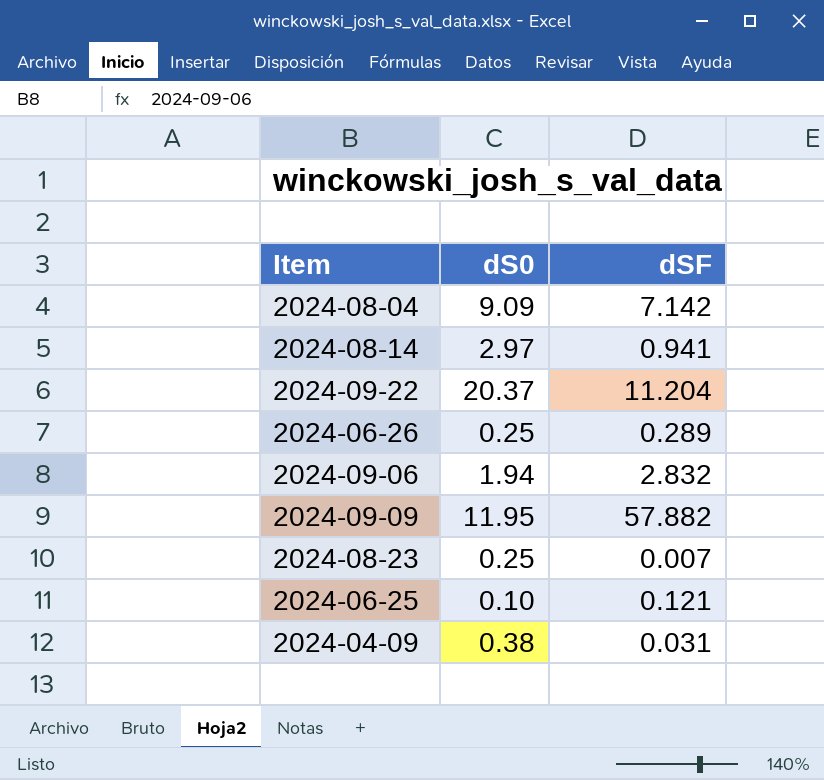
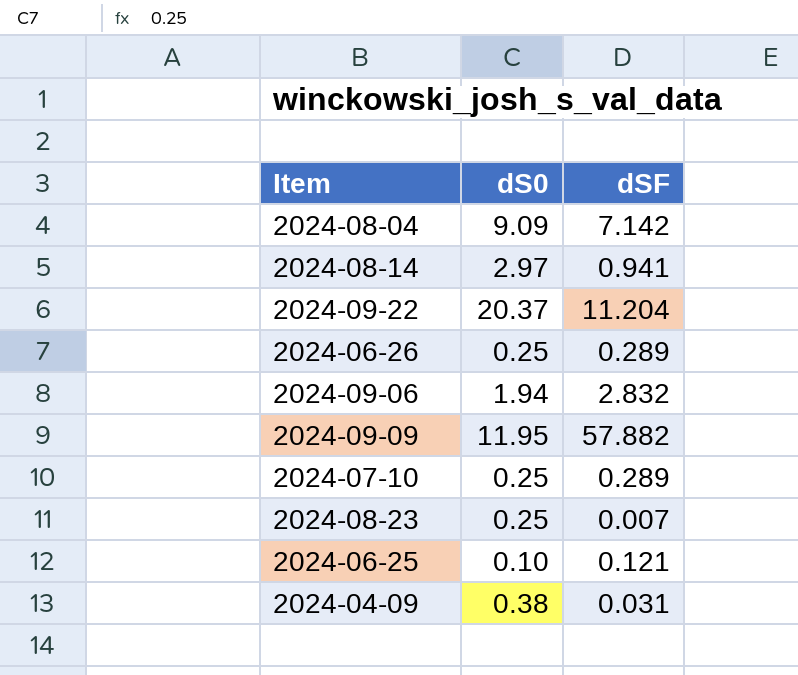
row 2024-07-10: none -> 0.25 | 0.289

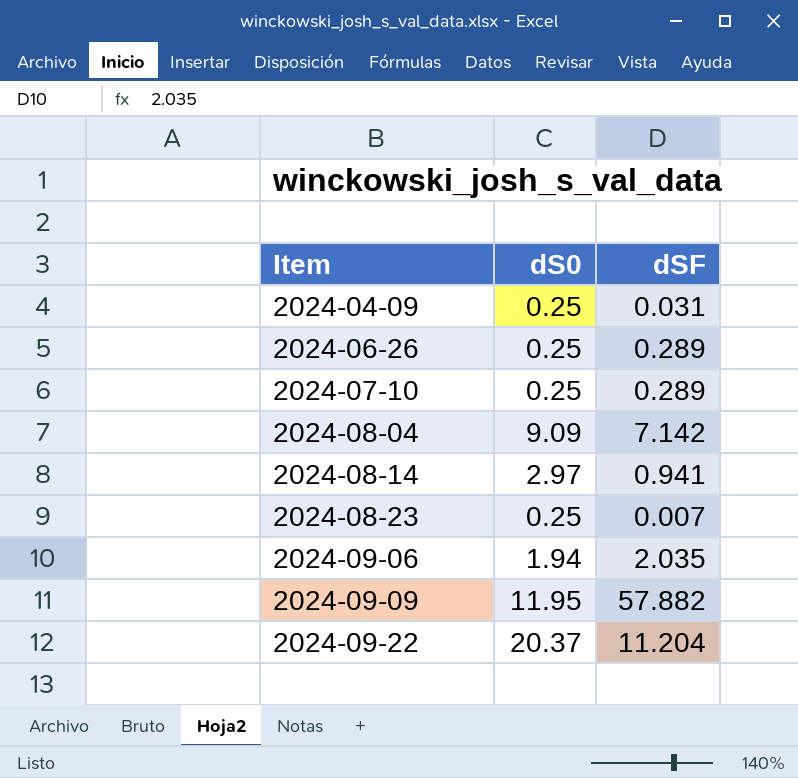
row order: none -> Item ascending
row 2024-06-25: 0.10 | 0.121 -> none
2024-04-09 | dS0: 0.38 -> 0.25
2024-09-06 | dSF: 2.832 -> 2.035

